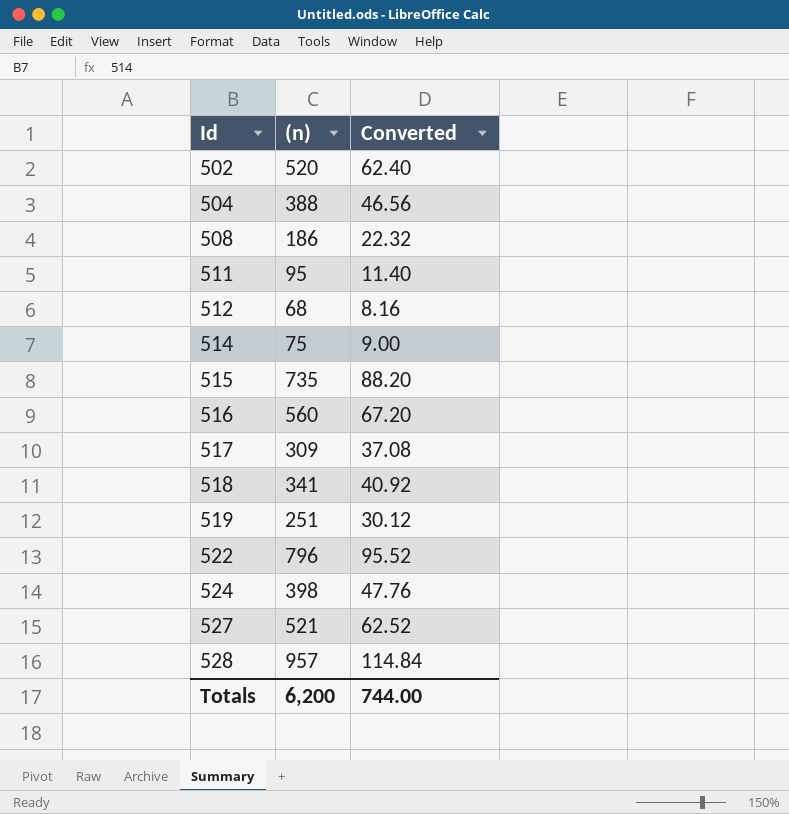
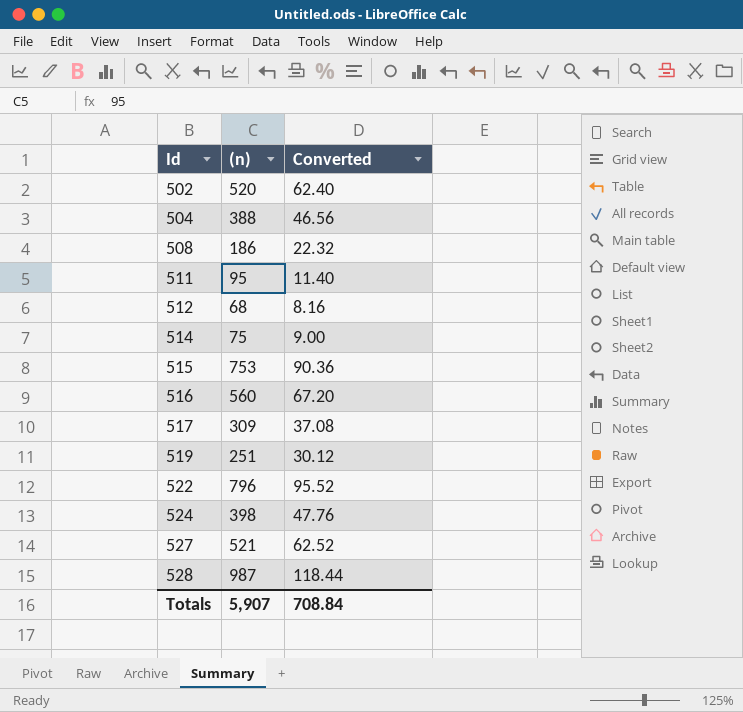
row 518: 341 | 40.92 -> none
515 | (n): 735 -> 753
515 | Converted: 88.20 -> 90.36
528 | (n): 957 -> 987
528 | Converted: 114.84 -> 118.44
Totals | (n): 6,200 -> 5,907
Totals | Converted: 744.00 -> 708.84

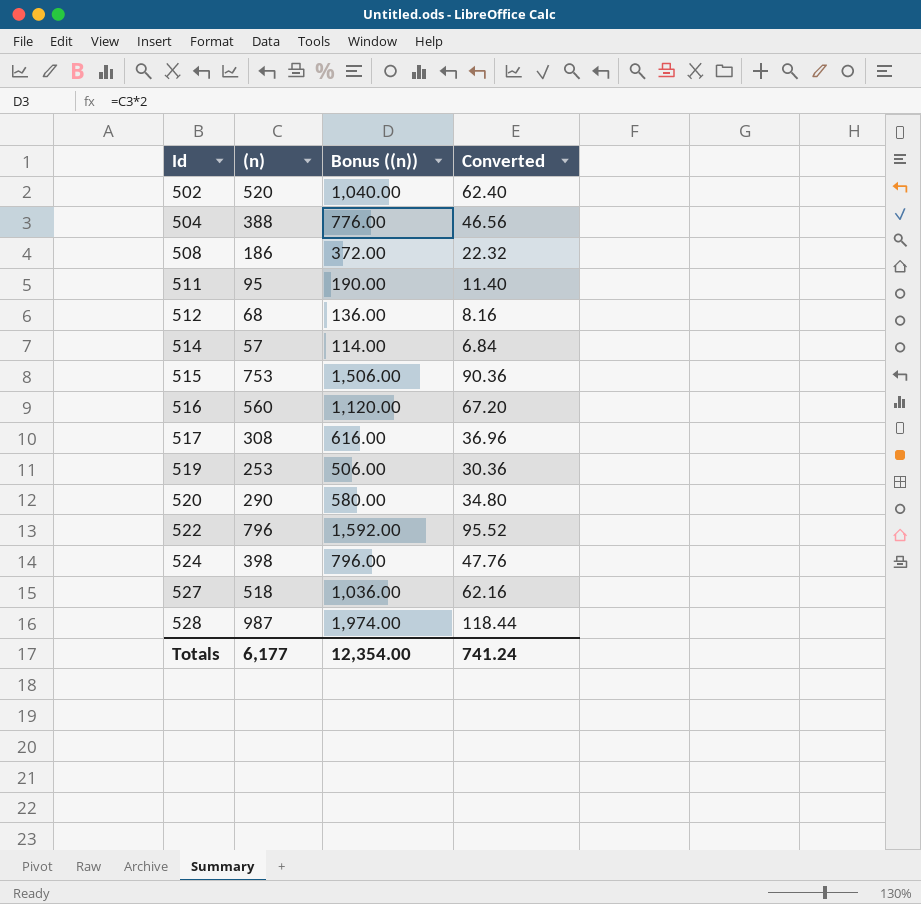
column Bonus ((n)) | formula: none -> [(n)] * 2
514 | (n): 75 -> 57
514 | Converted: 9.00 -> 6.84
517 | (n): 309 -> 308
517 | Converted: 37.08 -> 36.96
519 | (n): 251 -> 253
519 | Converted: 30.12 -> 30.36
row 520: none -> 290 | 580.00 | 34.80
527 | (n): 521 -> 518
527 | Converted: 62.52 -> 62.16
Totals | (n): 5,907 -> 6,177
Totals | Converted: 708.84 -> 741.24

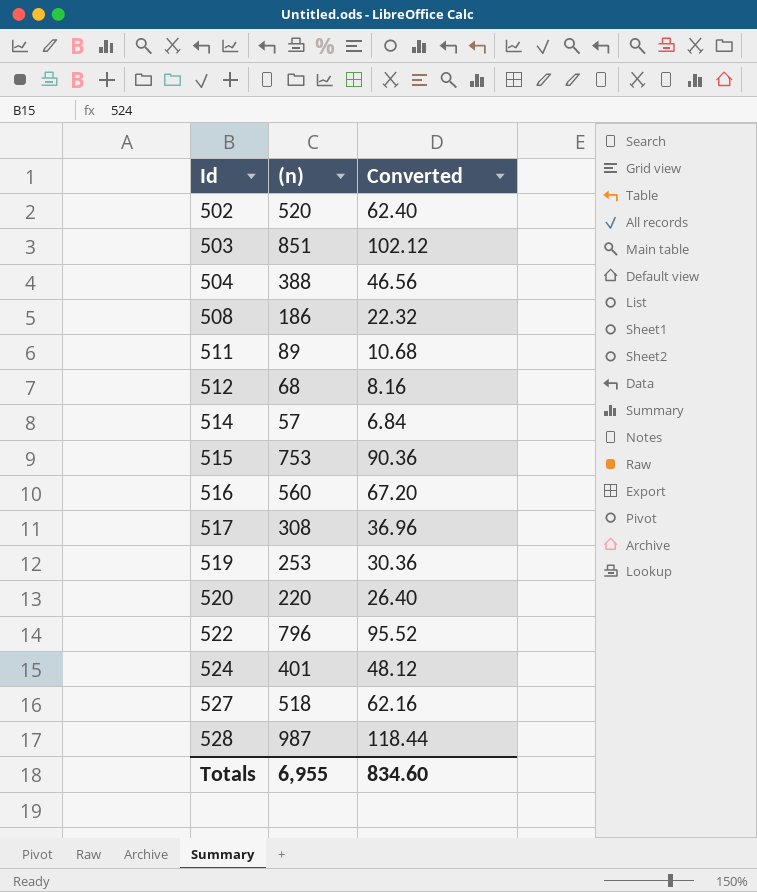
column Bonus ((n)) | formula: [(n)] * 2 -> none
row 503: none -> 851 | 102.12
511 | (n): 95 -> 89
511 | Converted: 11.40 -> 10.68
520 | (n): 290 -> 220
520 | Converted: 34.80 -> 26.40
524 | (n): 398 -> 401
524 | Converted: 47.76 -> 48.12
Totals | (n): 6,177 -> 6,955
Totals | Converted: 741.24 -> 834.60

